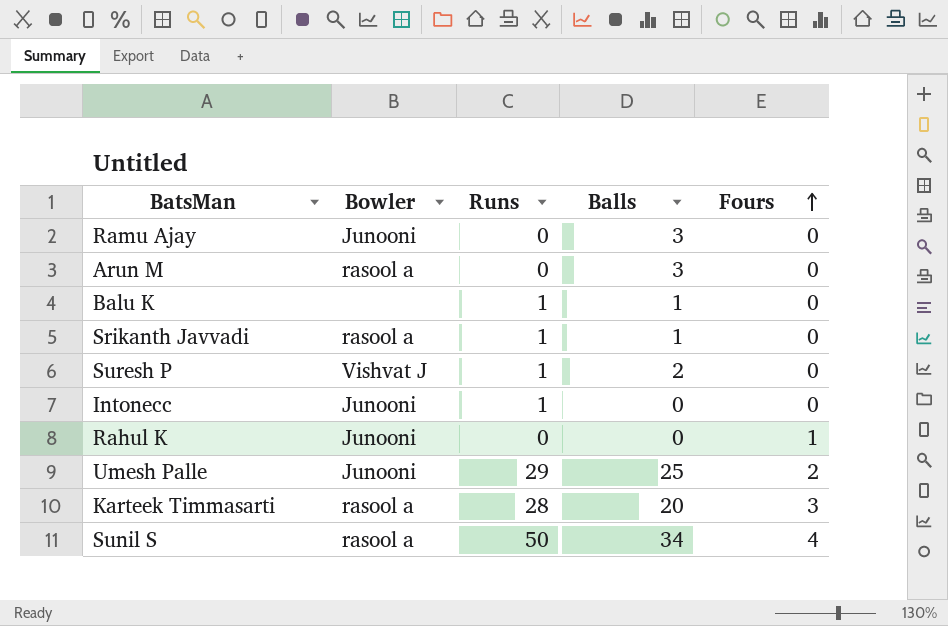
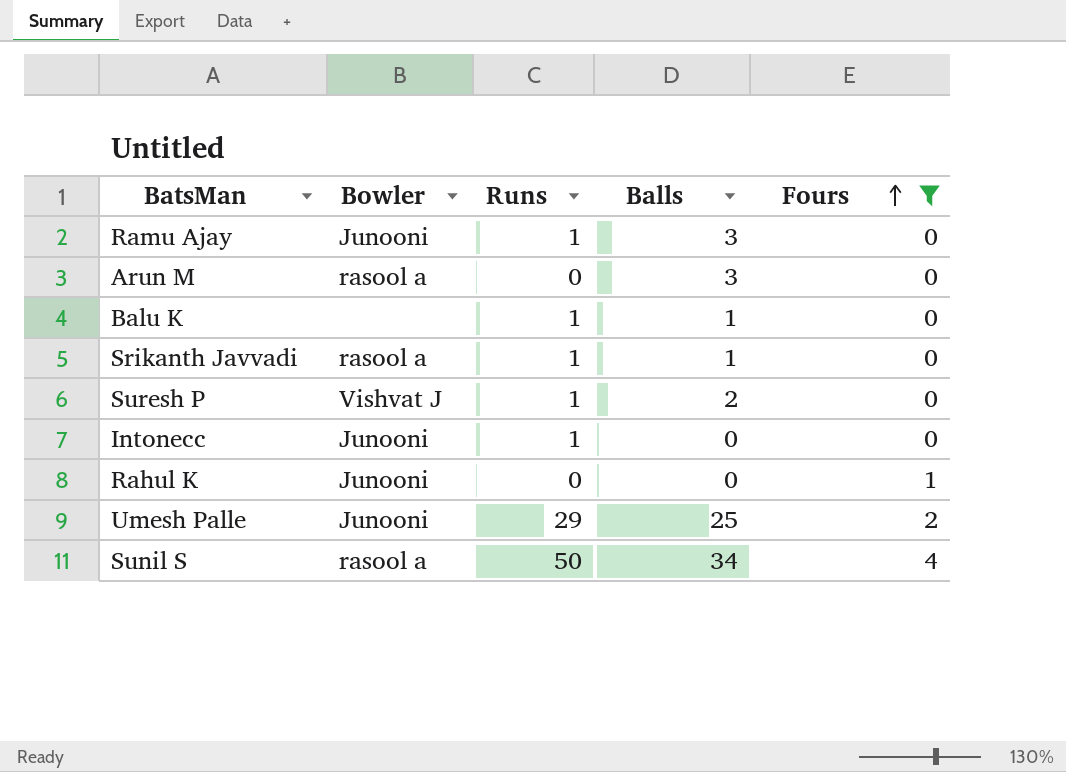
filter: none -> Fours != 3
Ramu Ajay | Runs: 0 -> 1

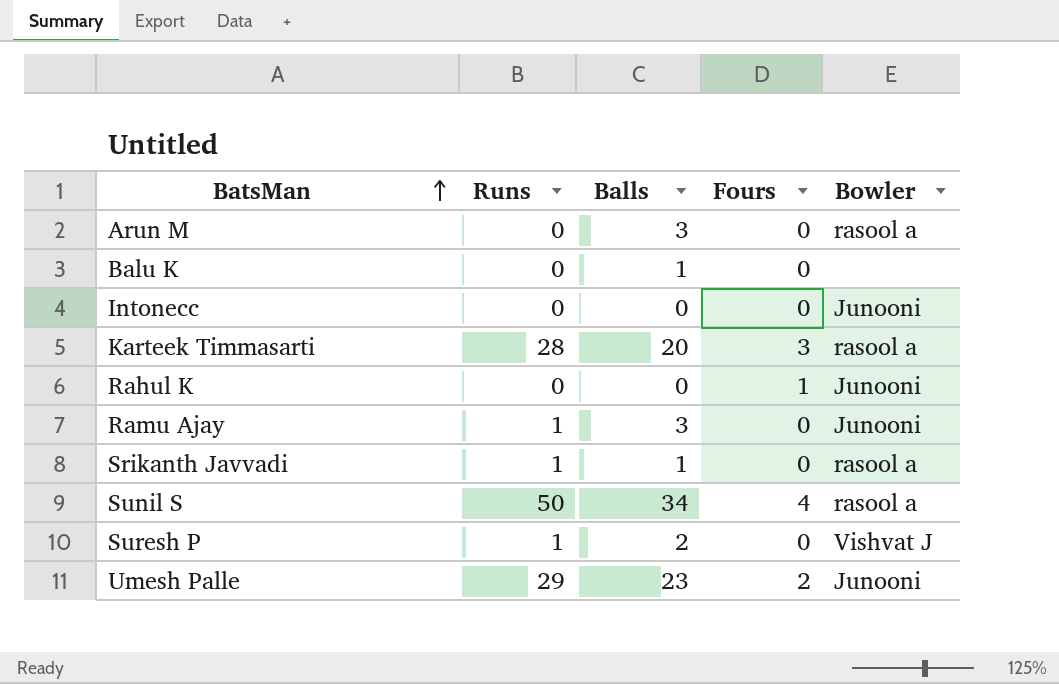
filter: Fours != 3 -> none
row order: Fours ascending -> BatsMan ascending
column Bowler | position: 2 -> 5
Balu K | Runs: 1 -> 0
Intonecc | Runs: 1 -> 0
Umesh Palle | Balls: 25 -> 23

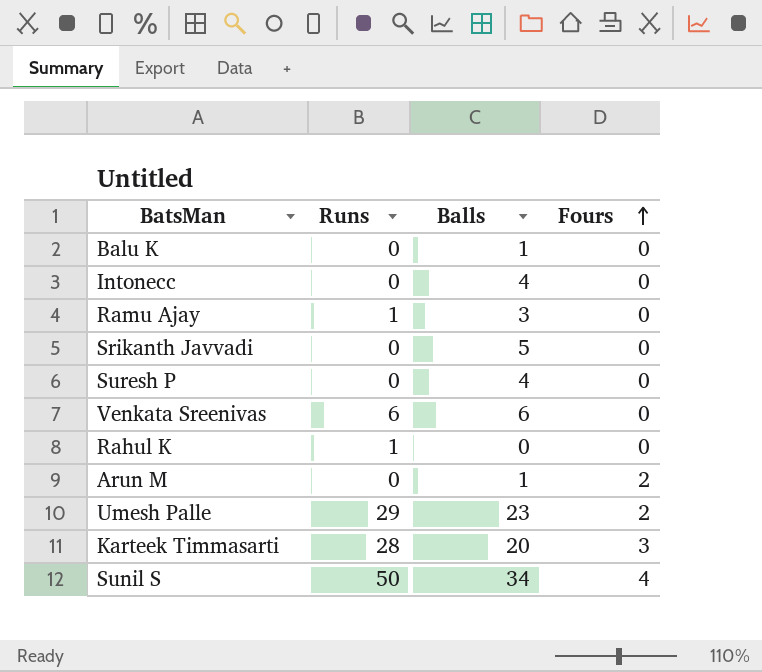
row order: BatsMan ascending -> Fours ascending
column Bowler | position: 5 -> none
Intonecc | Balls: 0 -> 4
Srikanth Javvadi | Runs: 1 -> 0
Srikanth Javvadi | Balls: 1 -> 5
Suresh P | Runs: 1 -> 0
Suresh P | Balls: 2 -> 4
row Venkata Sreenivas: none -> 6 | 6 | 0
Rahul K | Runs: 0 -> 1
Rahul K | Fours: 1 -> 0
Arun M | Balls: 3 -> 1
Arun M | Fours: 0 -> 2

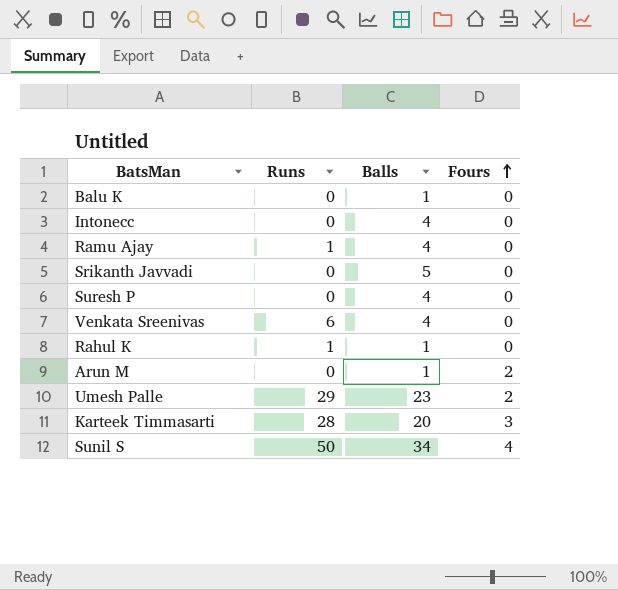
Ramu Ajay | Balls: 3 -> 4
Venkata Sreenivas | Balls: 6 -> 4
Rahul K | Balls: 0 -> 1

